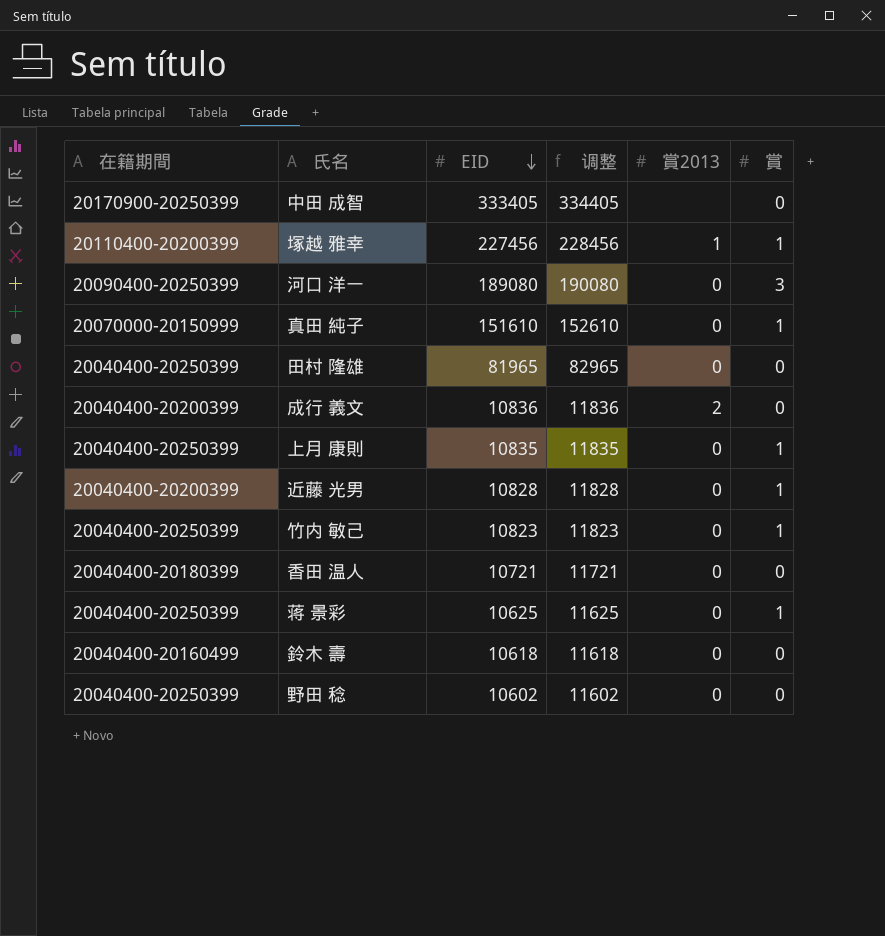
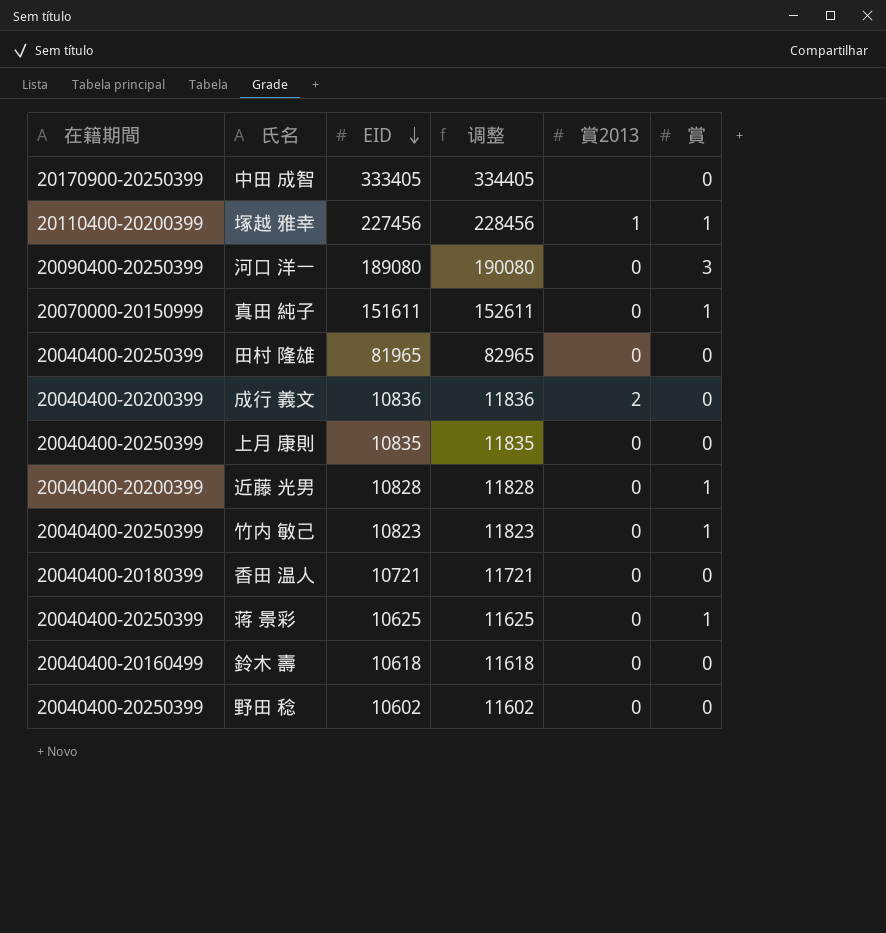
真田 純子 | EID: 151610 -> 151611
真田 純子 | 调整: 152610 -> 152611
上月 康則 | 賞: 1 -> 0

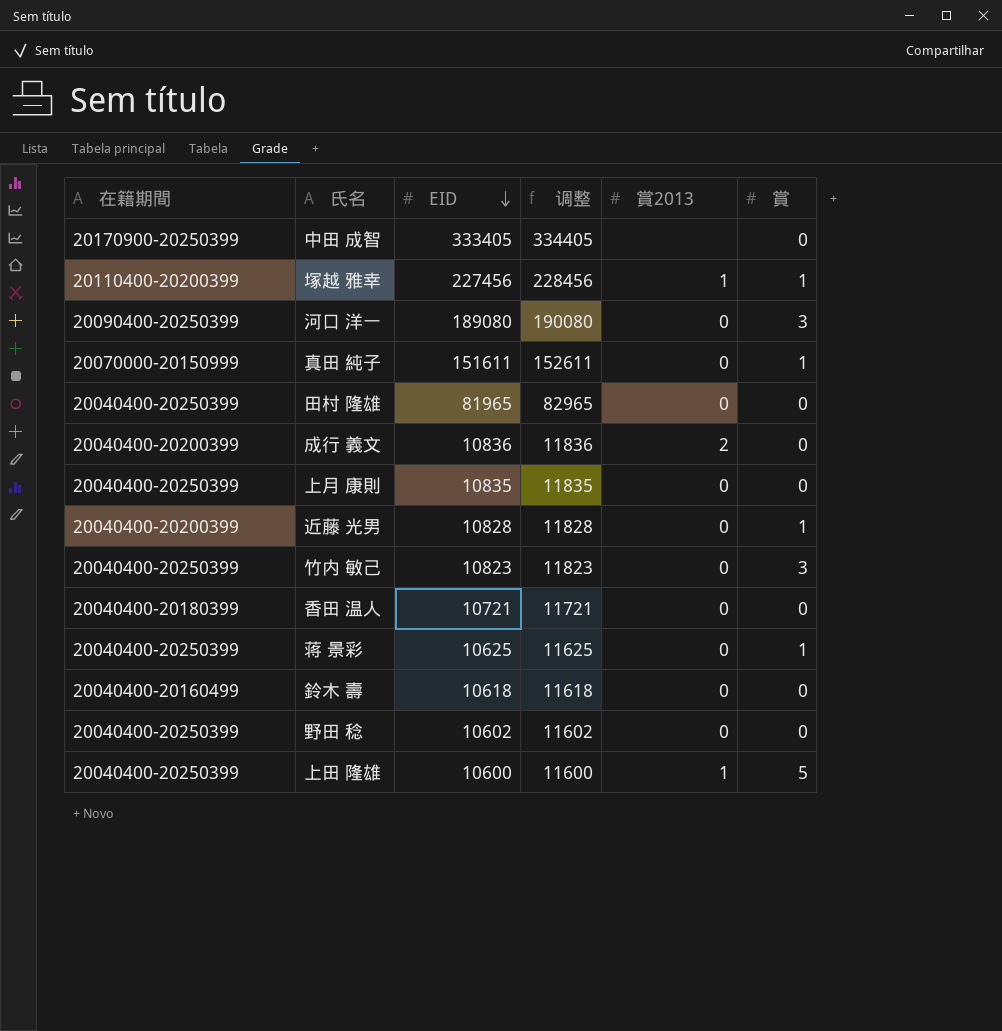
竹内 敏己 | 賞: 1 -> 3
row 上田 隆雄: none -> 20040400-20250399 | 10600 | 11600 | 1 | 5

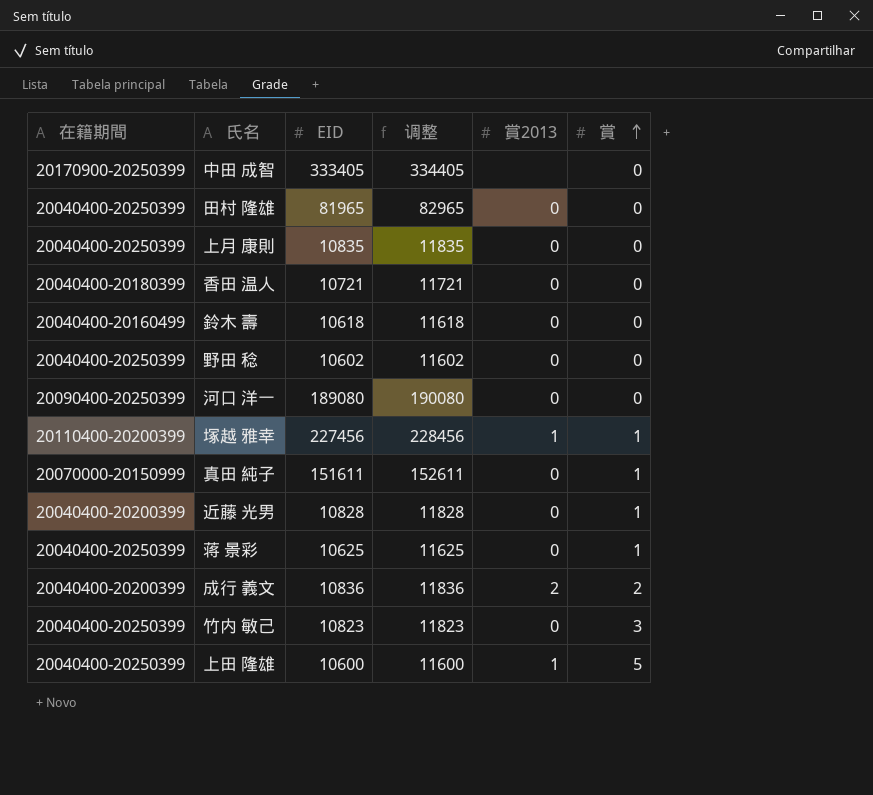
row order: EID descending -> 賞 ascending
河口 洋一 | 賞: 3 -> 0
成行 義文 | 賞: 0 -> 2

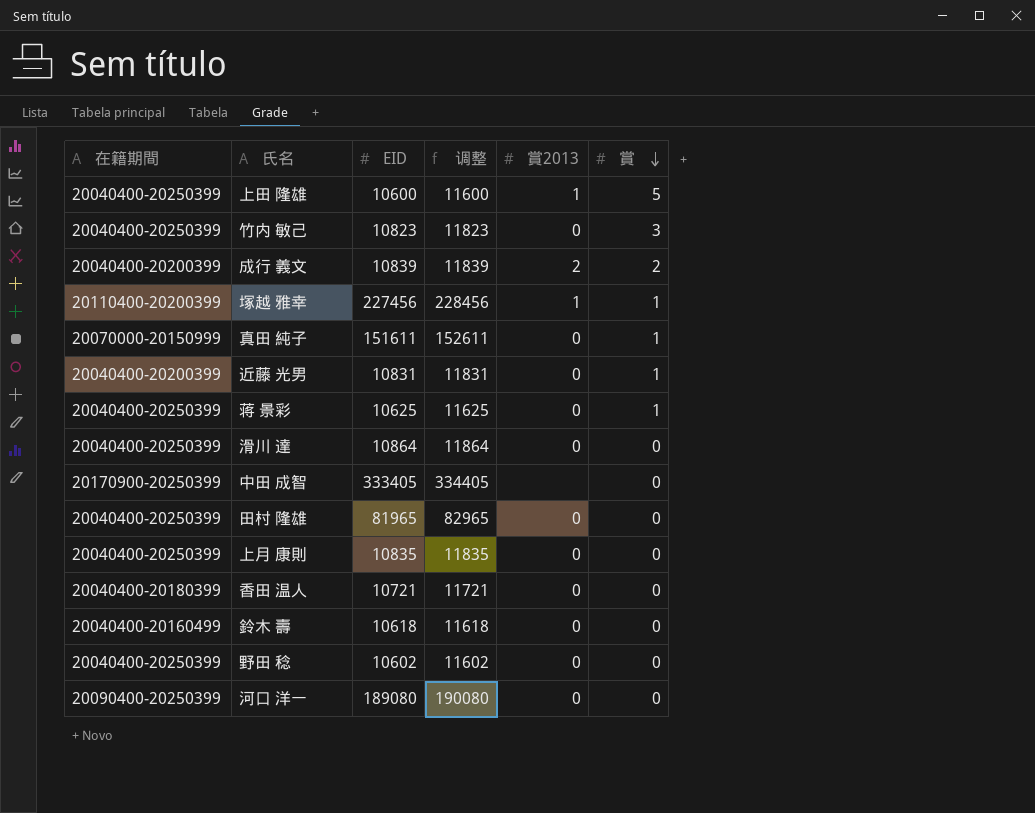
row order: 賞 ascending -> 賞 descending
成行 義文 | EID: 10836 -> 10839
成行 義文 | 调整: 11836 -> 11839
近藤 光男 | EID: 10828 -> 10831
近藤 光男 | 调整: 11828 -> 11831
row 滑川 達: none -> 20040400-20250399 | 10864 | 11864 | 0 | 0

